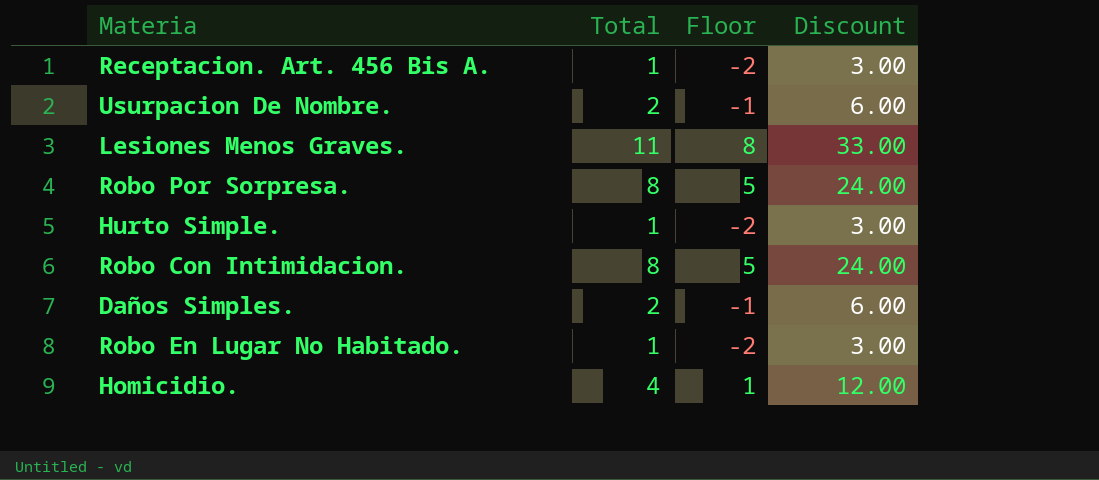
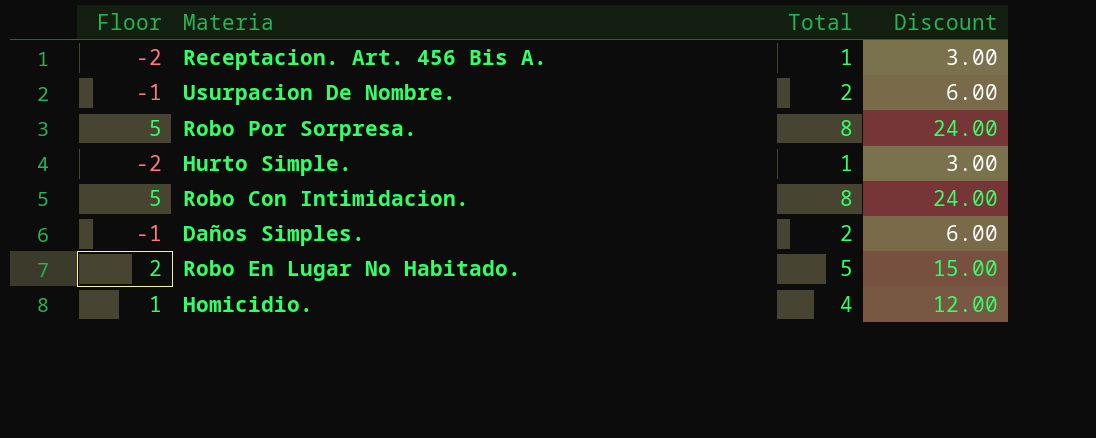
column Floor | position: 3 -> 1
row Lesiones Menos Graves.: 11 | 8 | 33.00 -> none
Robo En Lugar No Habitado. | Floor: -2 -> 2
Robo En Lugar No Habitado. | Total: 1 -> 5
Robo En Lugar No Habitado. | Discount: 3.00 -> 15.00

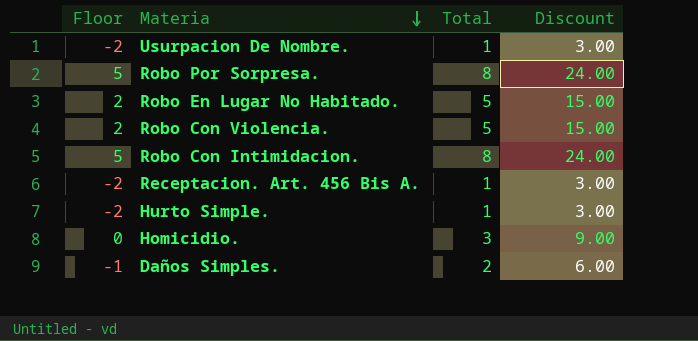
row order: none -> Materia descending
Usurpacion De Nombre. | Floor: -1 -> -2
Usurpacion De Nombre. | Total: 2 -> 1
Usurpacion De Nombre. | Discount: 6.00 -> 3.00
row Robo Con Violencia.: none -> 2 | 5 | 15.00
Homicidio. | Floor: 1 -> 0
Homicidio. | Total: 4 -> 3
Homicidio. | Discount: 12.00 -> 9.00

